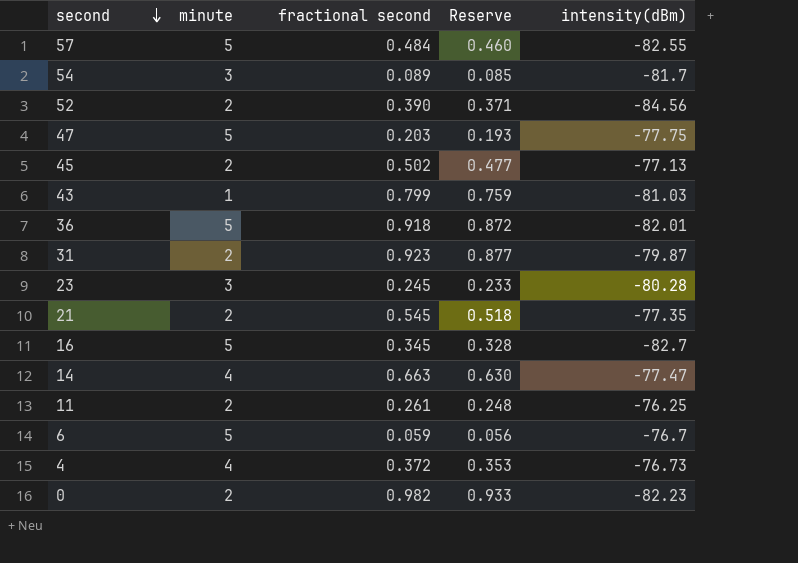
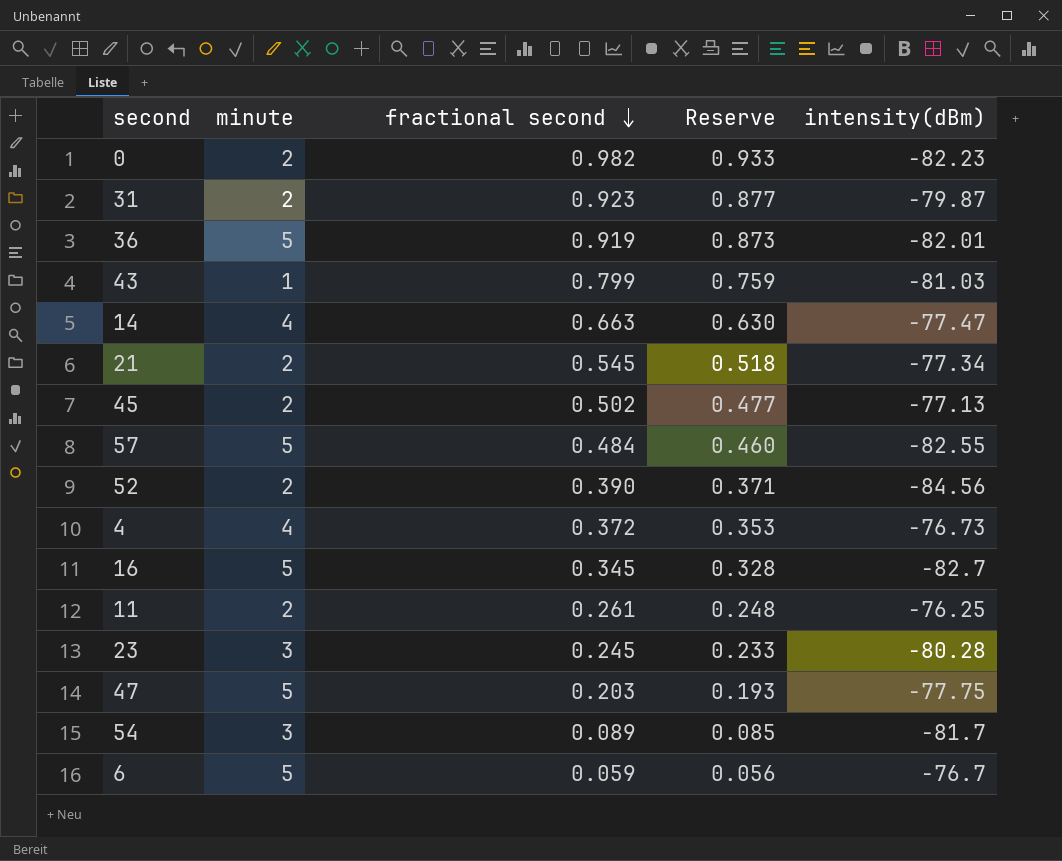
row order: second descending -> fractional second descending
36 | fractional second: 0.918 -> 0.919
36 | Reserve: 0.872 -> 0.873
21 | intensity(dBm): -77.35 -> -77.34

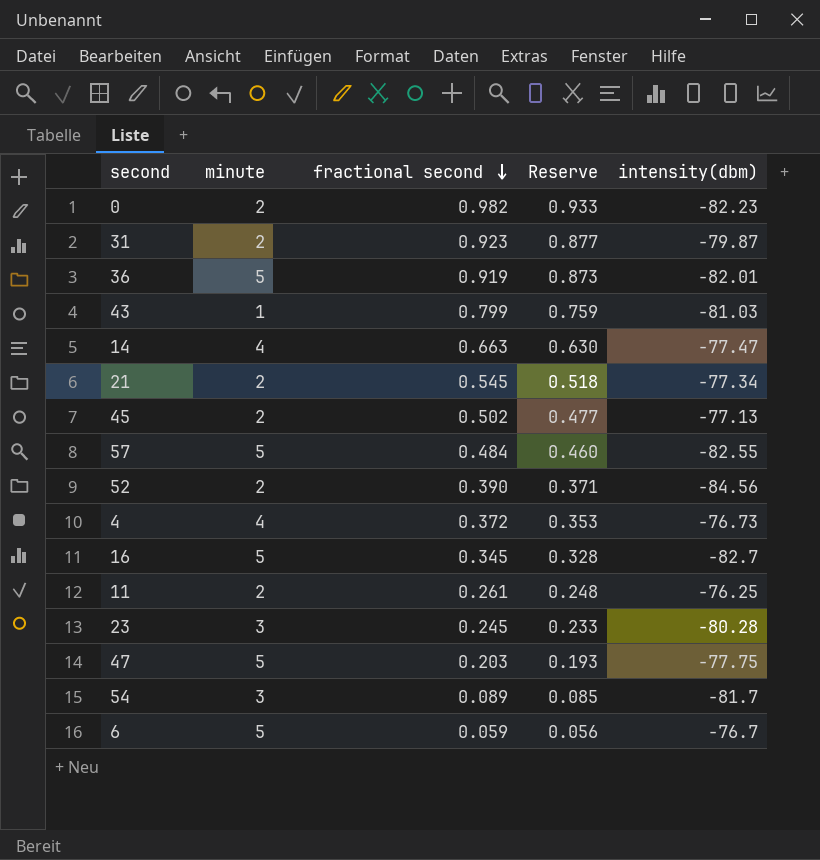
column name: intensity(dBm) -> intensity(dbm)

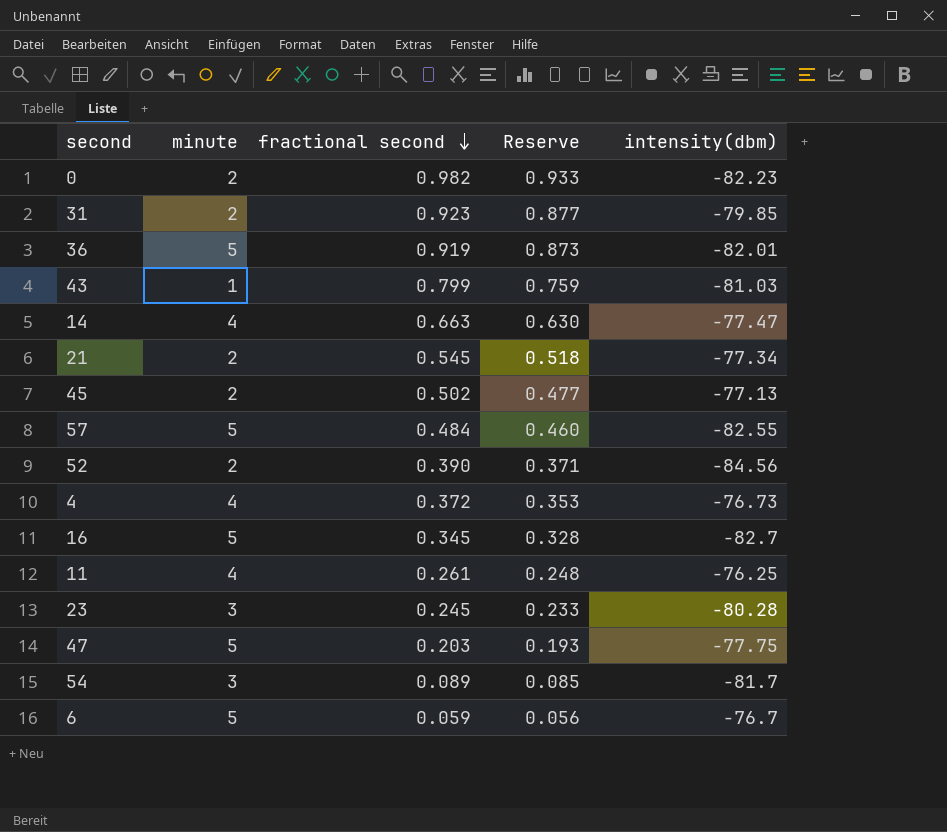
31 | intensity(dbm): -79.87 -> -79.85
11 | minute: 2 -> 4

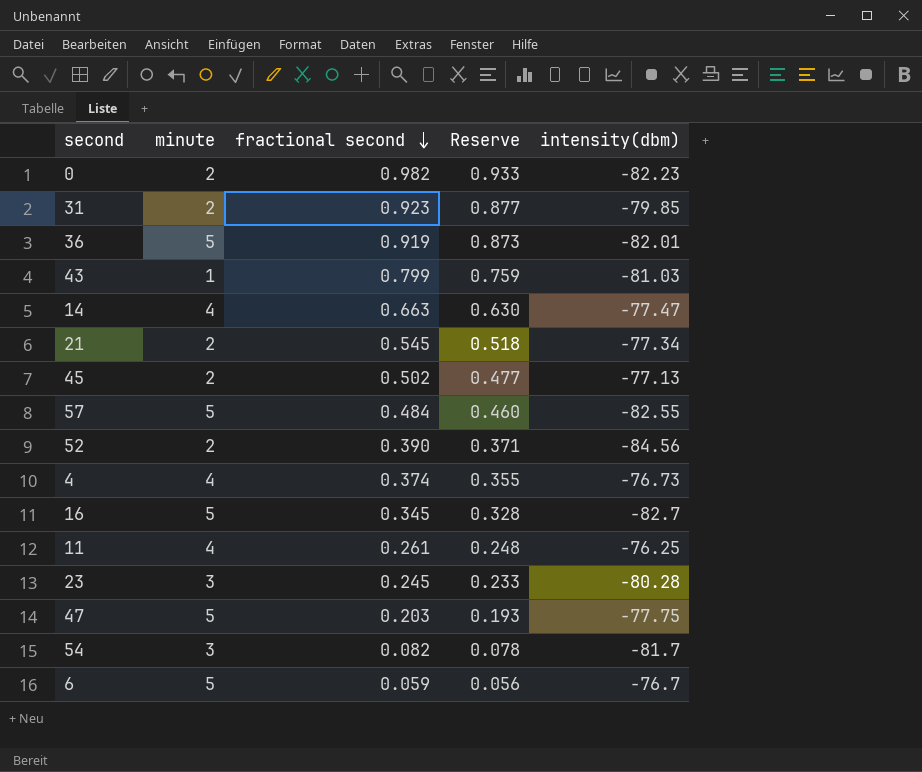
4 | fractional second: 0.372 -> 0.374
4 | Reserve: 0.353 -> 0.355
54 | fractional second: 0.089 -> 0.082
54 | Reserve: 0.085 -> 0.078

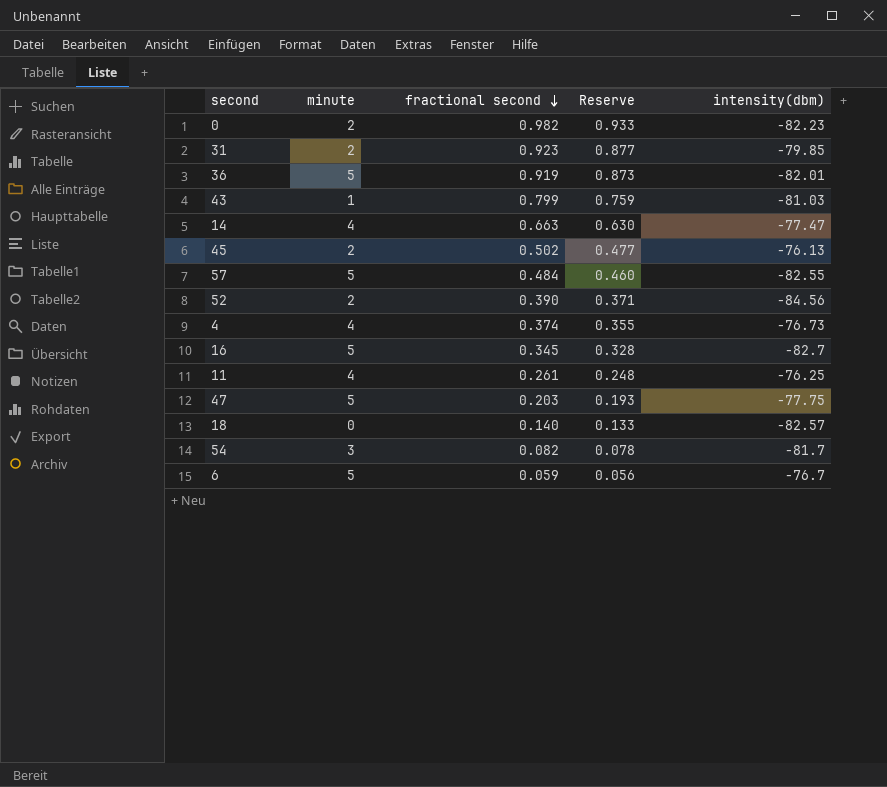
row 21: 2 | 0.545 | 0.518 | -77.34 -> none
row 23: 3 | 0.245 | 0.233 | -80.28 -> none
45 | intensity(dbm): -77.13 -> -76.13
row 18: none -> 0 | 0.140 | 0.133 | -82.57

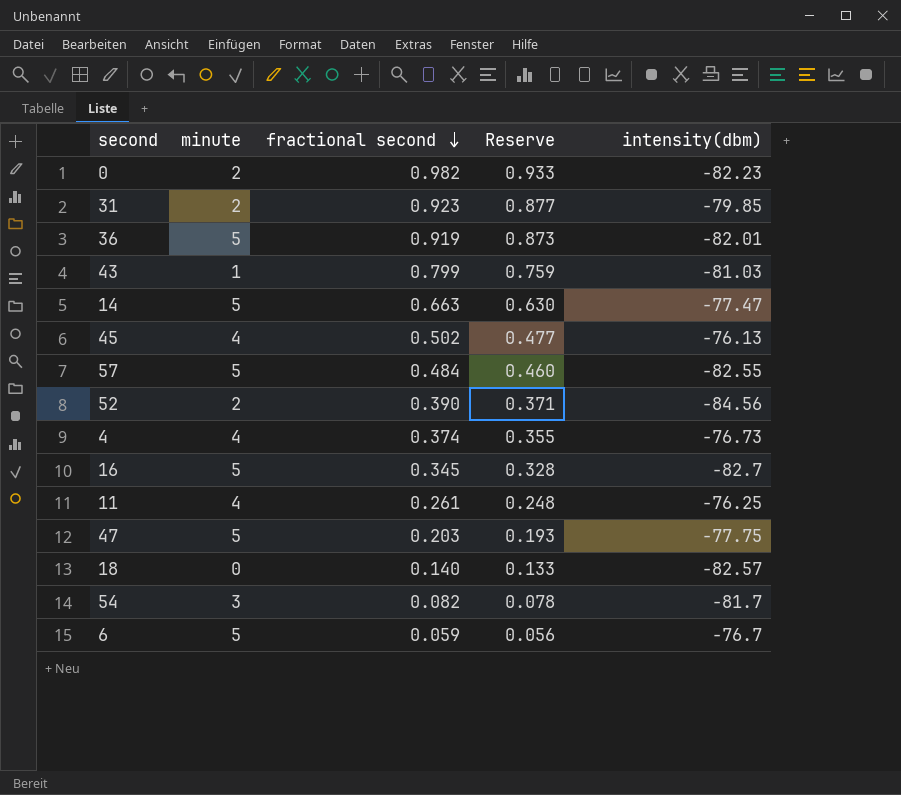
14 | minute: 4 -> 5
45 | minute: 2 -> 4

